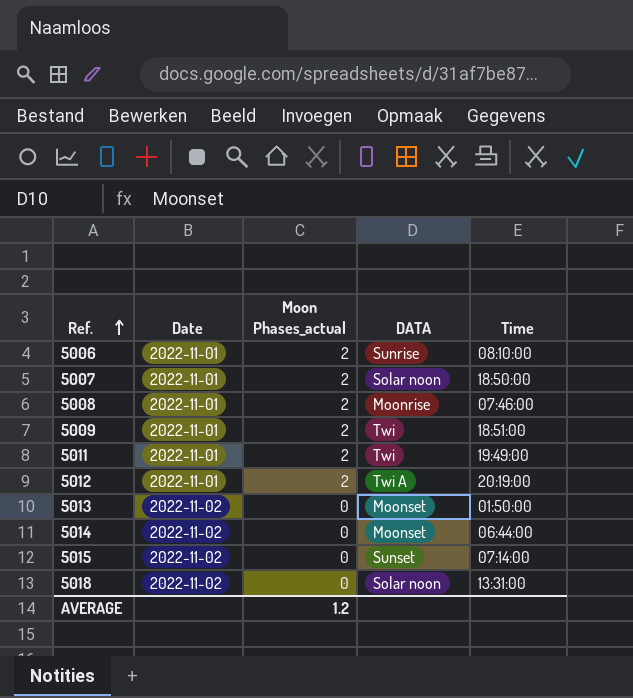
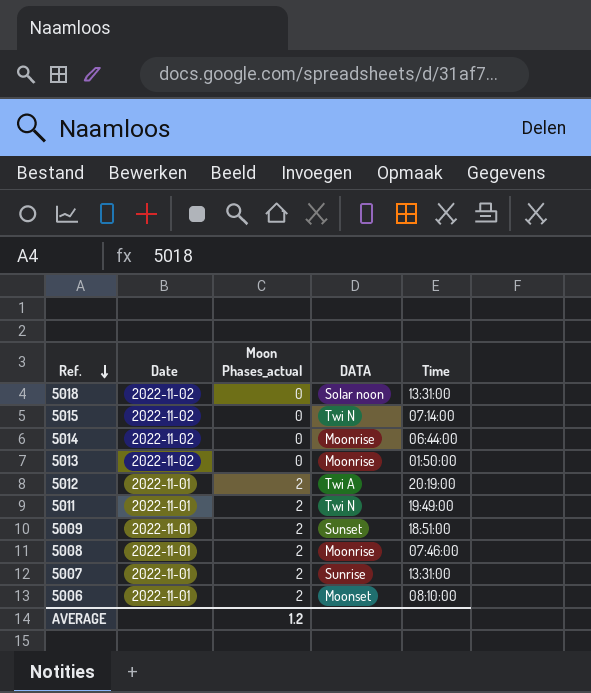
row order: Ref. ascending -> Ref. descending
5015 | DATA: Sunset -> Twi N
5014 | DATA: Moonset -> Moonrise
5013 | DATA: Moonset -> Moonrise
5011 | DATA: Twi -> Twi N
5009 | DATA: Twi -> Sunset
5007 | DATA: Solar noon -> Sunrise
5007 | Time: 18:50:00 -> 13:31:00
5006 | DATA: Sunrise -> Moonset

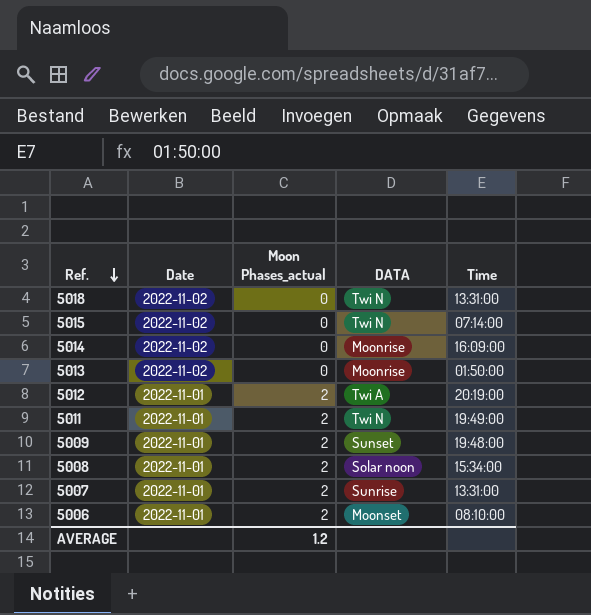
5018 | DATA: Solar noon -> Twi N
5014 | Time: 06:44:00 -> 16:09:00
5009 | Time: 18:51:00 -> 19:48:00
5008 | DATA: Moonrise -> Solar noon
5008 | Time: 07:46:00 -> 15:34:00

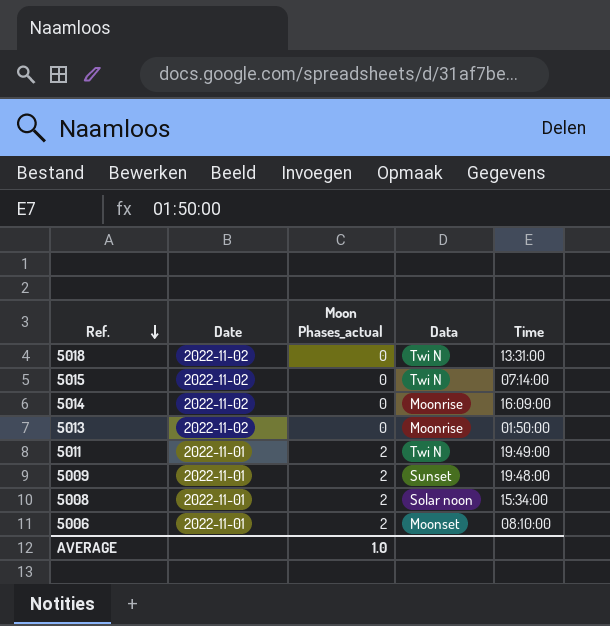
column name: DATA -> Data
row 5012: 2022-11-01 | 2 | Twi A | 20:19:00 -> none
row 5007: 2022-11-01 | 2 | Sunrise | 13:31:00 -> none
AVERAGE | Moon Phases_actual: 1.2 -> 1.0

